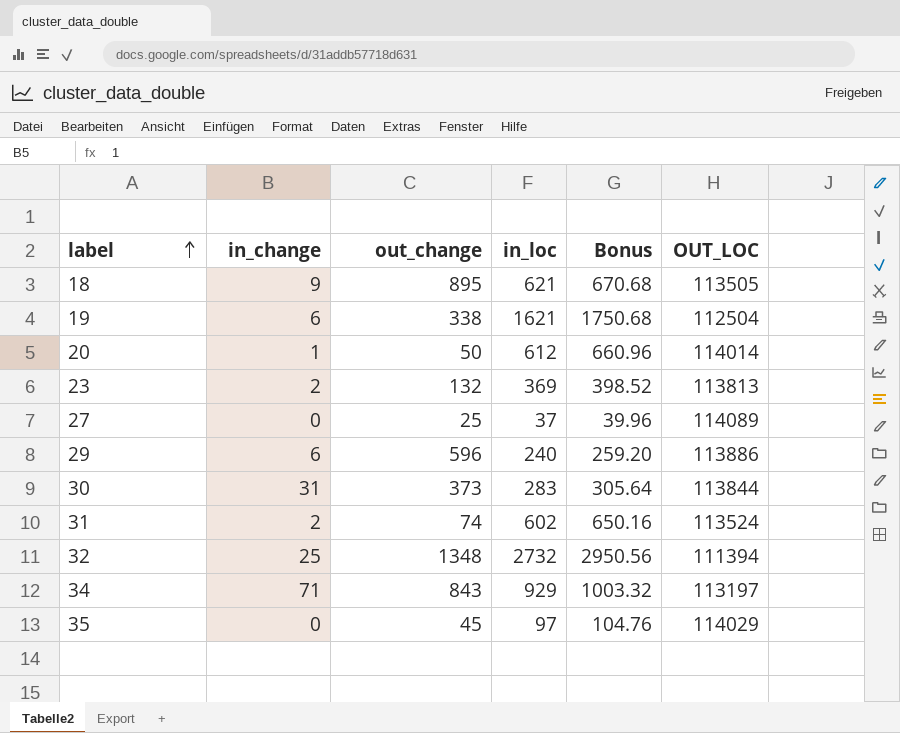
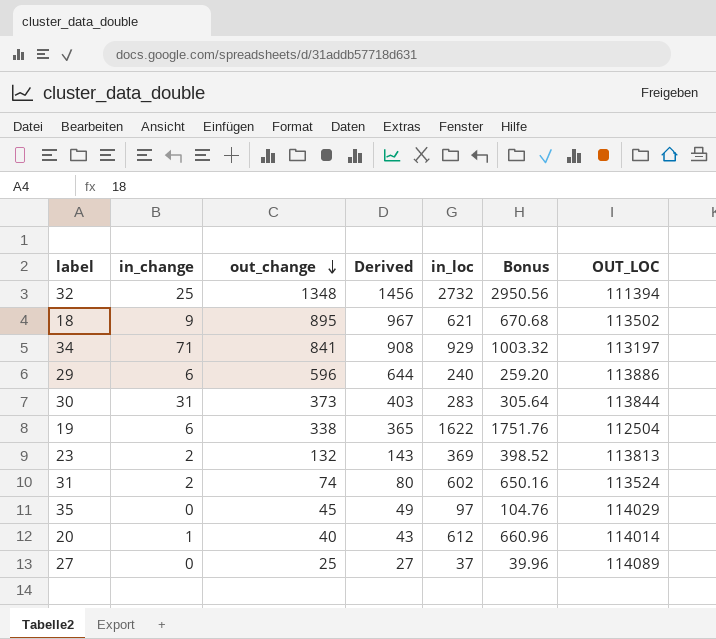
row order: label ascending -> out_change descending
column Derived | formula: none -> [out_change] * 1.08
18 | OUT_LOC: 113505 -> 113502
34 | out_change: 843 -> 841
19 | in_loc: 1621 -> 1622
19 | Bonus: 1750.68 -> 1751.76
20 | out_change: 50 -> 40

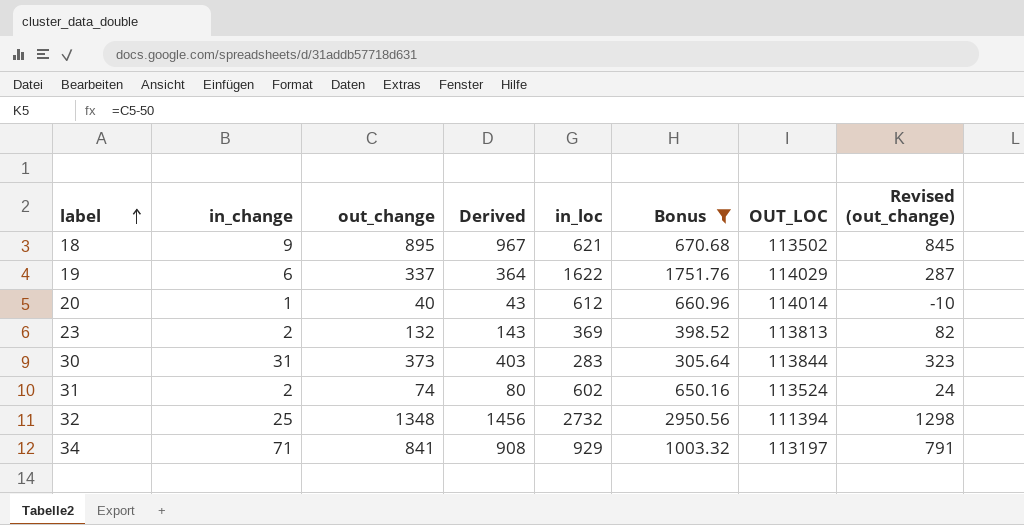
filter: none -> Bonus >= 305.64
row order: out_change descending -> label ascending
column Revised (out_change) | formula: none -> [out_change] - 50
19 | out_change: 338 -> 337
19 | Derived: 365 -> 364
19 | OUT_LOC: 112504 -> 114029

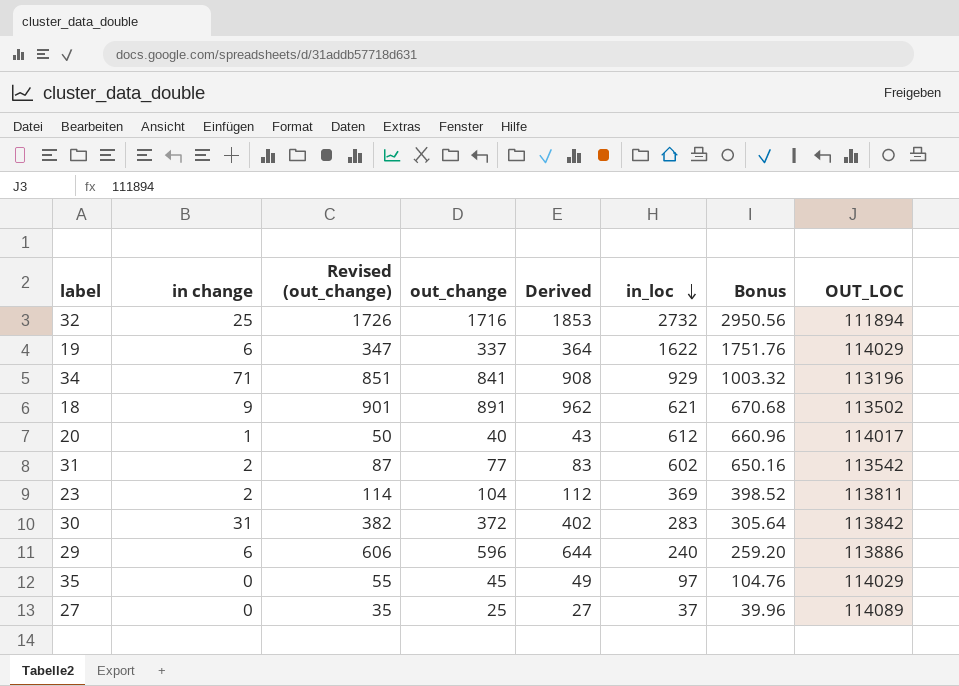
filter: Bonus >= 305.64 -> none
row order: label ascending -> in_loc descending
column name: in_change -> in change
column Revised (out_change) | formula: [out_change] - 50 -> [out_change] + 10
column Revised (out_change) | position: 8 -> 3
32 | out_change: 1348 -> 1716
32 | Derived: 1456 -> 1853
32 | OUT_LOC: 111394 -> 111894
34 | OUT_LOC: 113197 -> 113196
18 | out_change: 895 -> 891
18 | Derived: 967 -> 962
20 | OUT_LOC: 114014 -> 114017
31 | out_change: 74 -> 77
31 | Derived: 80 -> 83
31 | OUT_LOC: 113524 -> 113542
23 | out_change: 132 -> 104
23 | Derived: 143 -> 112
23 | OUT_LOC: 113813 -> 113811
30 | out_change: 373 -> 372
30 | Derived: 403 -> 402
30 | OUT_LOC: 113844 -> 113842

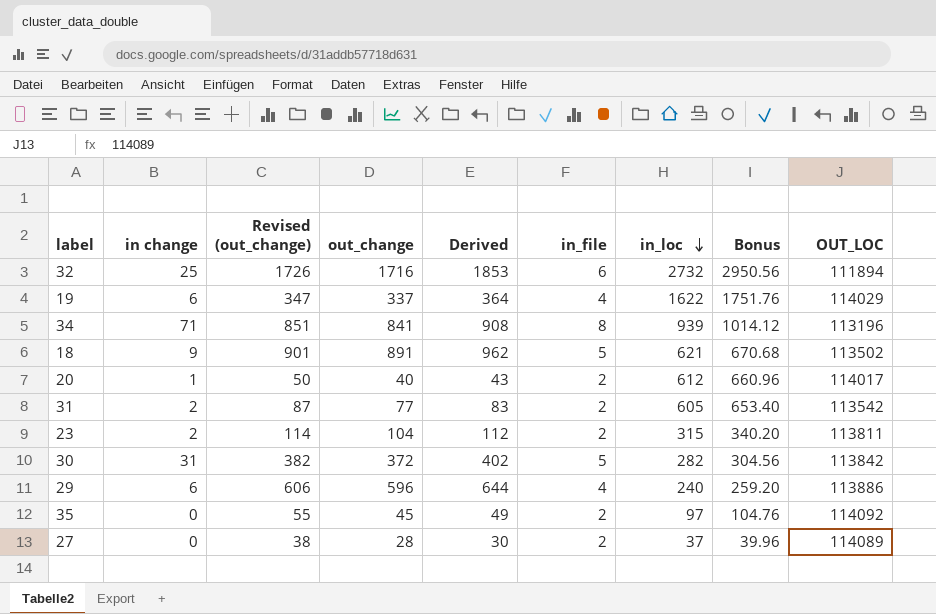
column in_file | position: none -> 6
34 | in_loc: 929 -> 939
34 | Bonus: 1003.32 -> 1014.12
31 | in_loc: 602 -> 605
31 | Bonus: 650.16 -> 653.40
23 | in_loc: 369 -> 315
23 | Bonus: 398.52 -> 340.20
30 | in_loc: 283 -> 282
30 | Bonus: 305.64 -> 304.56
35 | OUT_LOC: 114029 -> 114092
27 | Revised (out_change): 35 -> 38
27 | out_change: 25 -> 28
27 | Derived: 27 -> 30

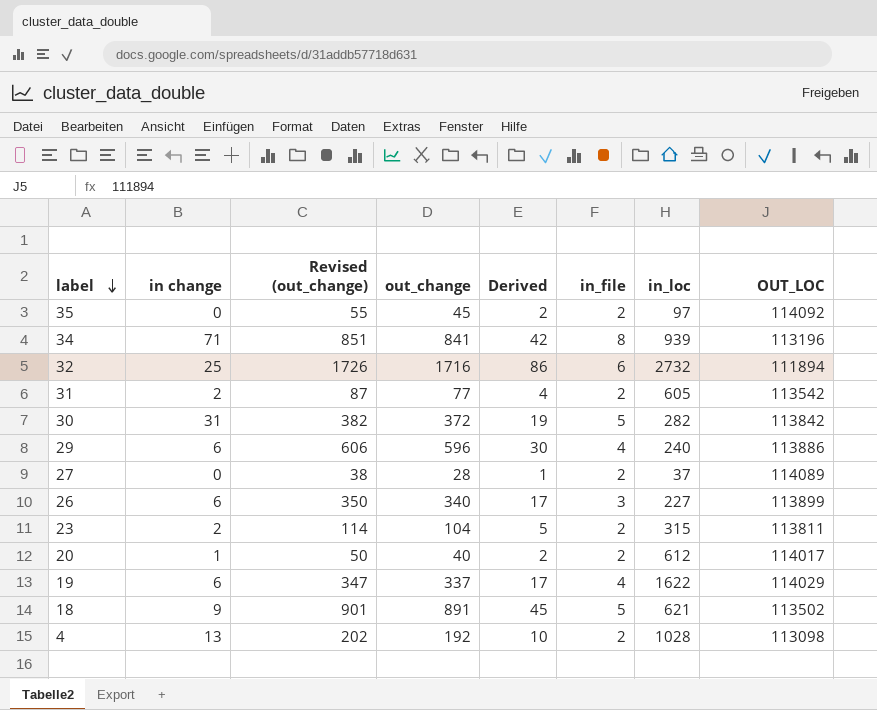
row order: in_loc descending -> label descending
column Bonus | formula: [in_loc] * 1.08 -> none
column Derived | formula: [out_change] * 1.08 -> [out_change] * 0.05
row 26: none -> 6 | 350 | 340 | 17 | 3 | 227 | 113899
row 4: none -> 13 | 202 | 192 | 10 | 2 | 1028 | 113098

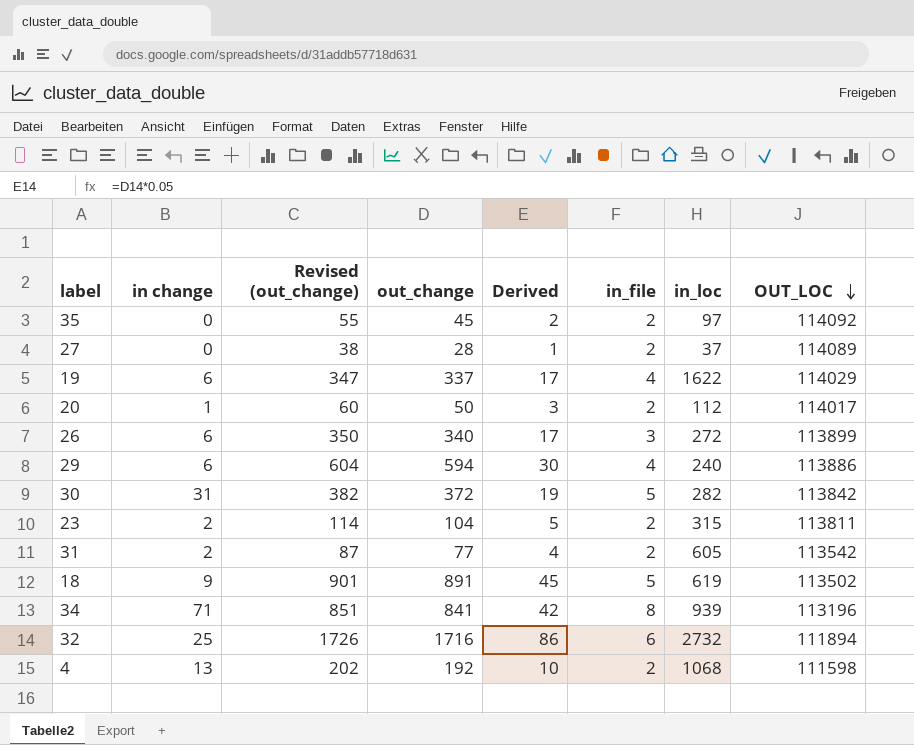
row order: label descending -> OUT_LOC descending
20 | Revised (out_change): 50 -> 60
20 | out_change: 40 -> 50
20 | Derived: 2 -> 3
20 | in_loc: 612 -> 112
26 | in_loc: 227 -> 272
29 | Revised (out_change): 606 -> 604
29 | out_change: 596 -> 594
18 | in_loc: 621 -> 619
4 | in_loc: 1028 -> 1068
4 | OUT_LOC: 113098 -> 111598

